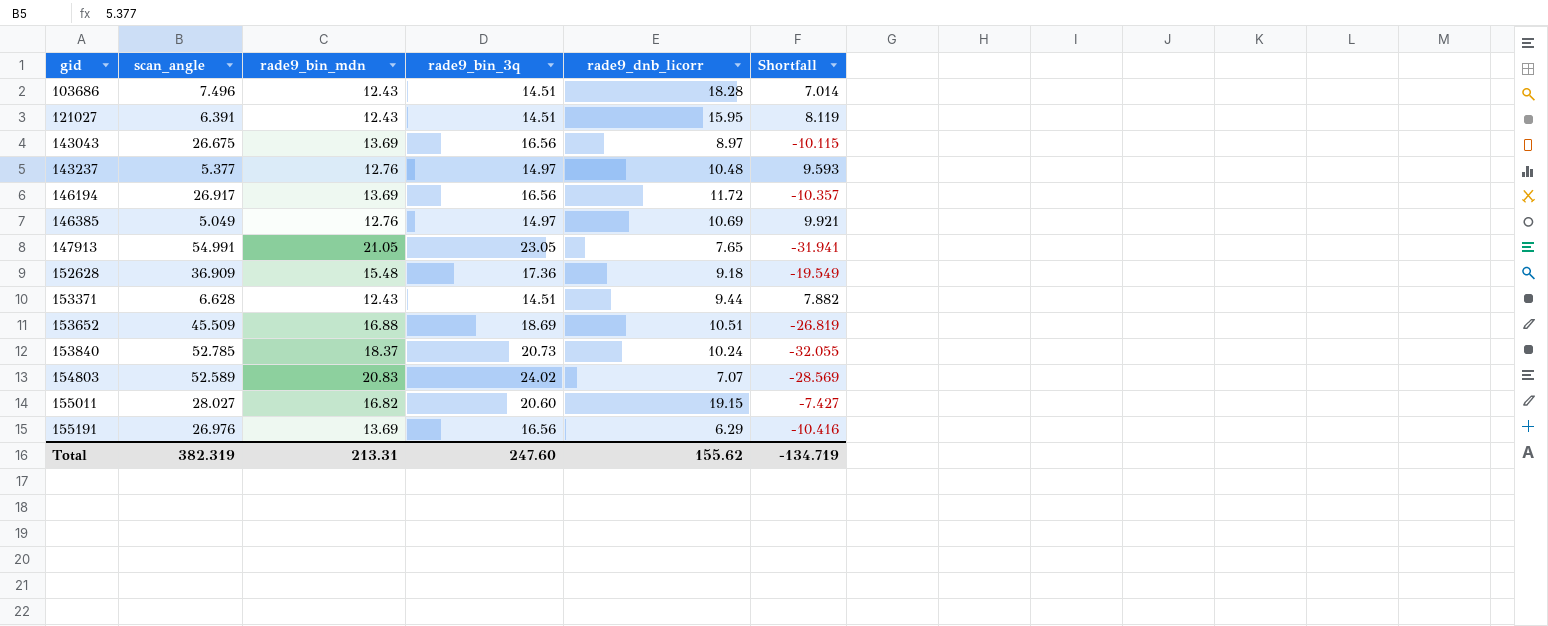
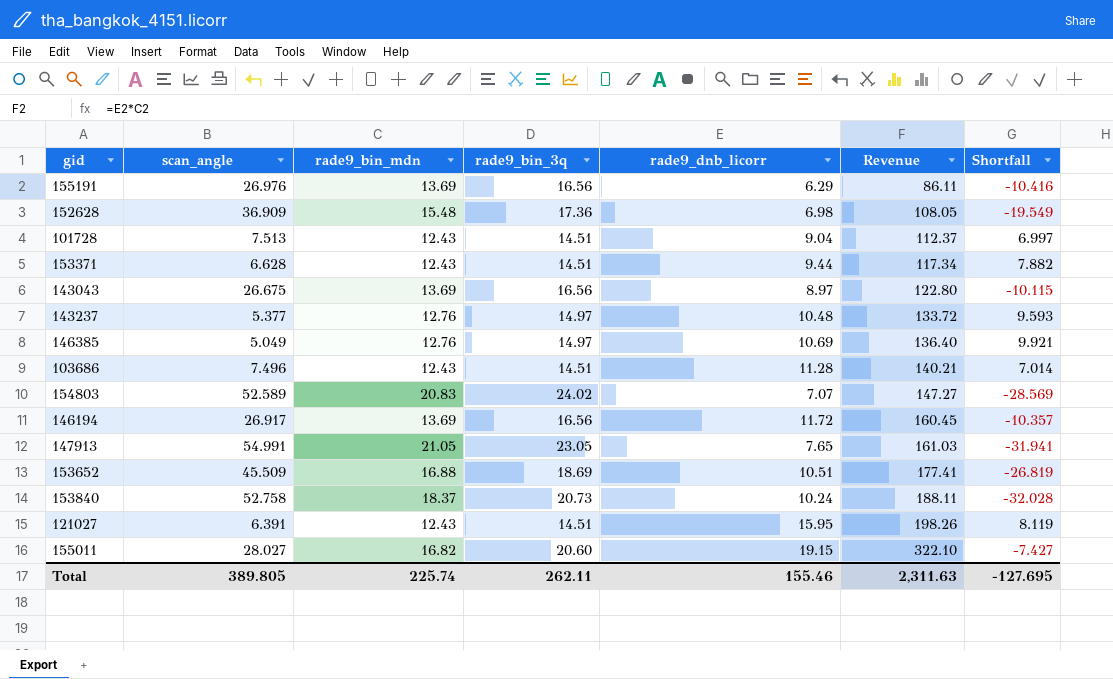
row order: gid ascending -> Revenue ascending
column Revenue | formula: none -> [rade9_bin_mdn] * [rade9_dnb_licorr]
152628 | rade9_dnb_licorr: 9.18 -> 6.98
row 101728: none -> 7.513 | 12.43 | 14.51 | 9.04 | 112.37 | 6.997
103686 | rade9_dnb_licorr: 18.28 -> 11.28
153840 | scan_angle: 52.785 -> 52.758
153840 | Shortfall: -32.055 -> -32.028
Total | scan_angle: 382.319 -> 389.805
Total | rade9_bin_mdn: 213.31 -> 225.74
Total | rade9_bin_3q: 247.60 -> 262.11
Total | rade9_dnb_licorr: 155.62 -> 155.46
Total | Shortfall: -134.719 -> -127.695

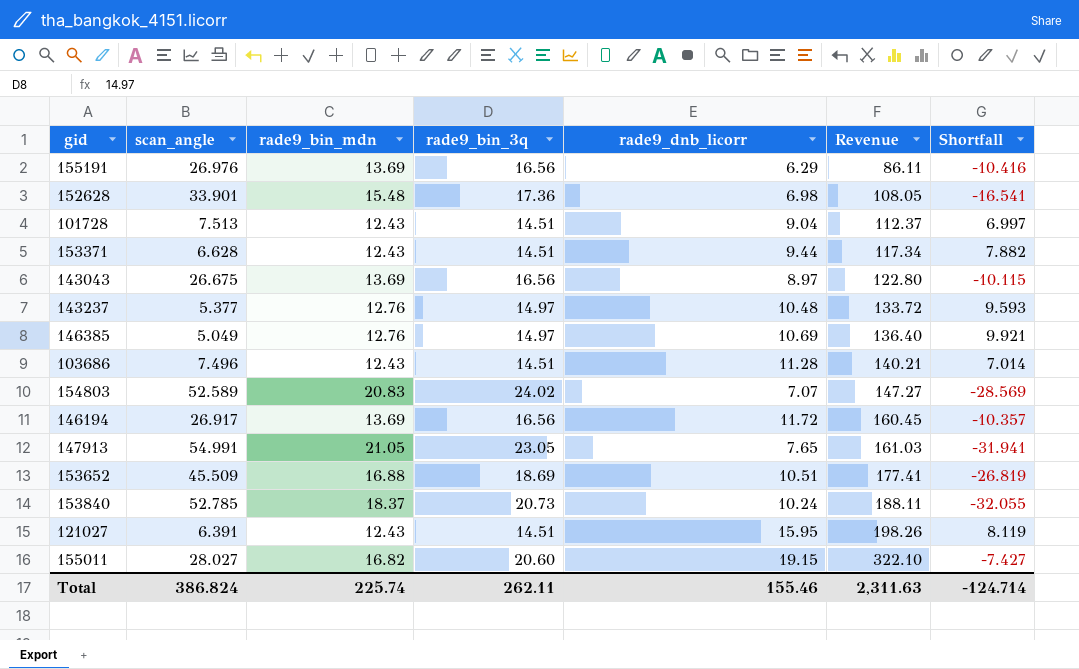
152628 | scan_angle: 36.909 -> 33.901
152628 | Shortfall: -19.549 -> -16.541
153840 | scan_angle: 52.758 -> 52.785
153840 | Shortfall: -32.028 -> -32.055
Total | scan_angle: 389.805 -> 386.824
Total | Shortfall: -127.695 -> -124.714

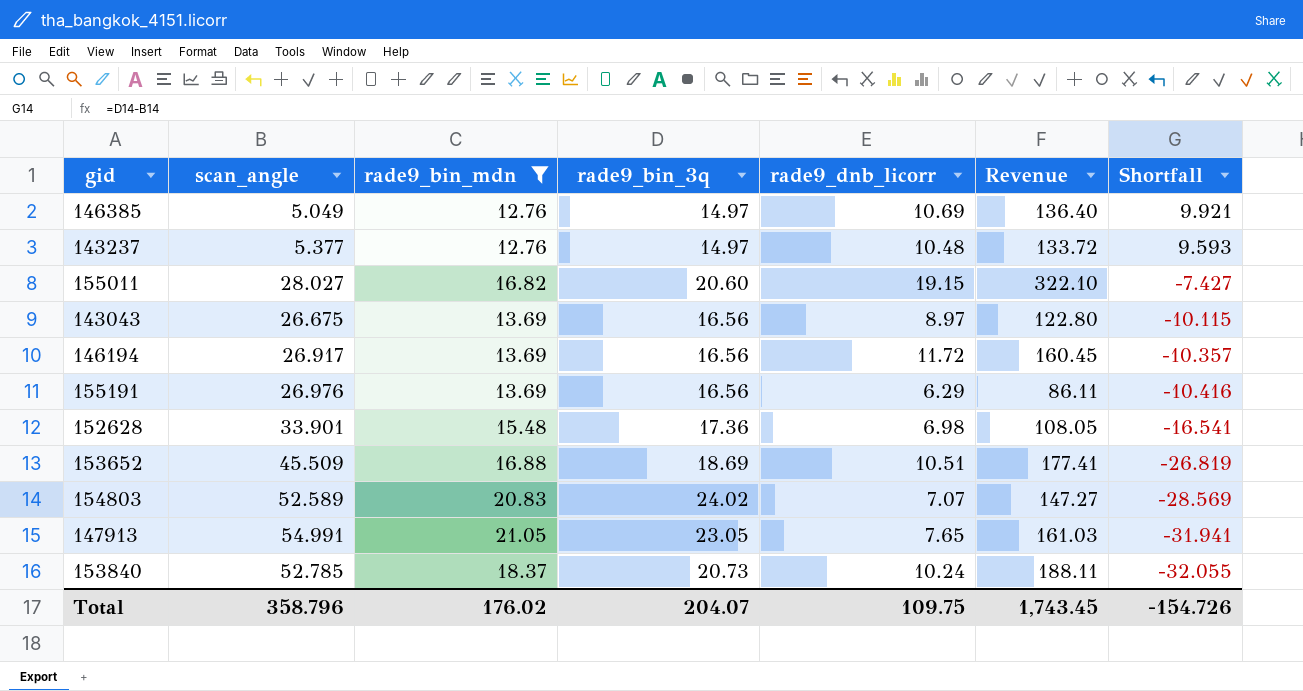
filter: none -> rade9_bin_mdn != 12.43
row order: Revenue ascending -> Shortfall descending
Total | scan_angle: 386.824 -> 358.796
Total | rade9_bin_mdn: 225.74 -> 176.02
Total | rade9_bin_3q: 262.11 -> 204.07
Total | rade9_dnb_licorr: 155.46 -> 109.75
Total | Revenue: 2,311.63 -> 1,743.45
Total | Shortfall: -124.714 -> -154.726

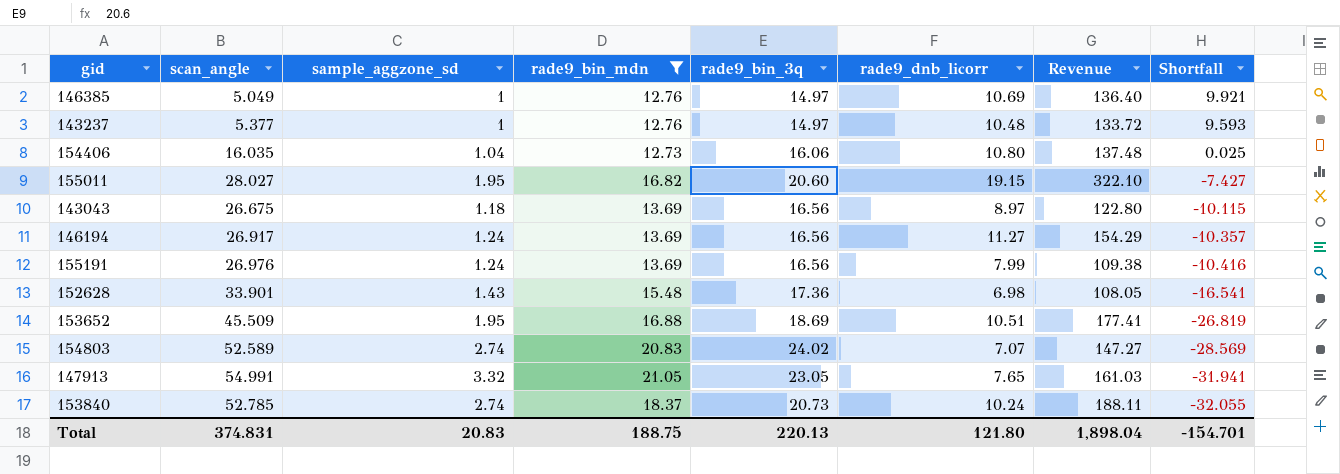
column sample_aggzone_sd | position: none -> 3
row 154406: none -> 16.035 | 1.04 | 12.73 | 16.06 | 10.80 | 137.48 | 0.025
146194 | rade9_dnb_licorr: 11.72 -> 11.27
146194 | Revenue: 160.45 -> 154.29
155191 | rade9_dnb_licorr: 6.29 -> 7.99
155191 | Revenue: 86.11 -> 109.38
Total | scan_angle: 358.796 -> 374.831
Total | rade9_bin_mdn: 176.02 -> 188.75
Total | rade9_bin_3q: 204.07 -> 220.13
Total | rade9_dnb_licorr: 109.75 -> 121.80
Total | Revenue: 1,743.45 -> 1,898.04
Total | Shortfall: -154.726 -> -154.701

